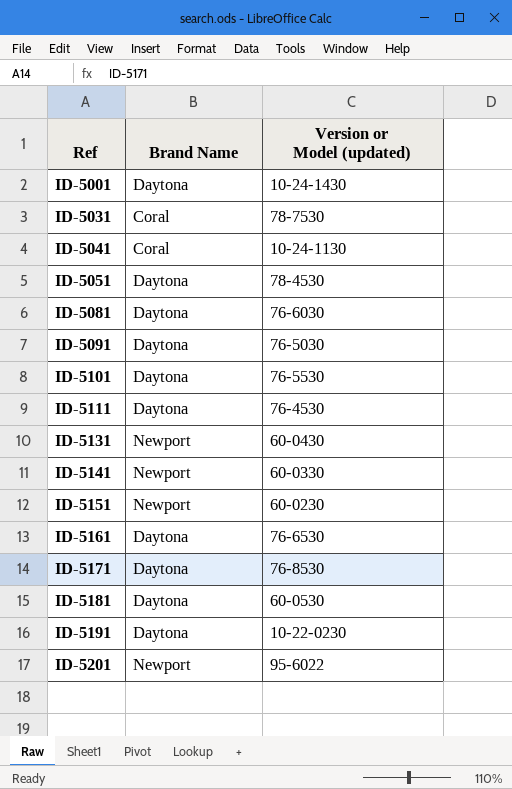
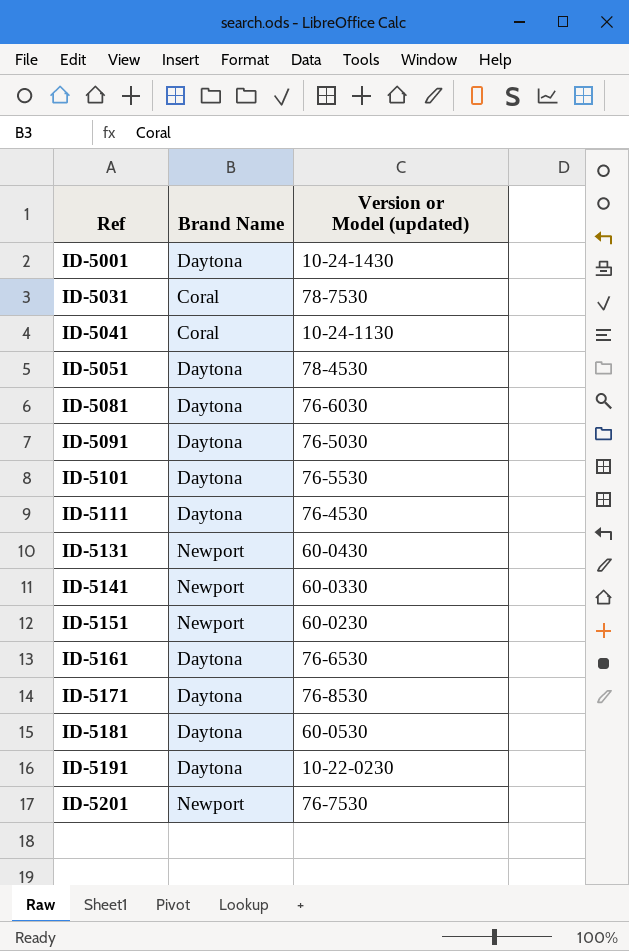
ID-5201 | Version or Model (updated): 95-6022 -> 76-7530

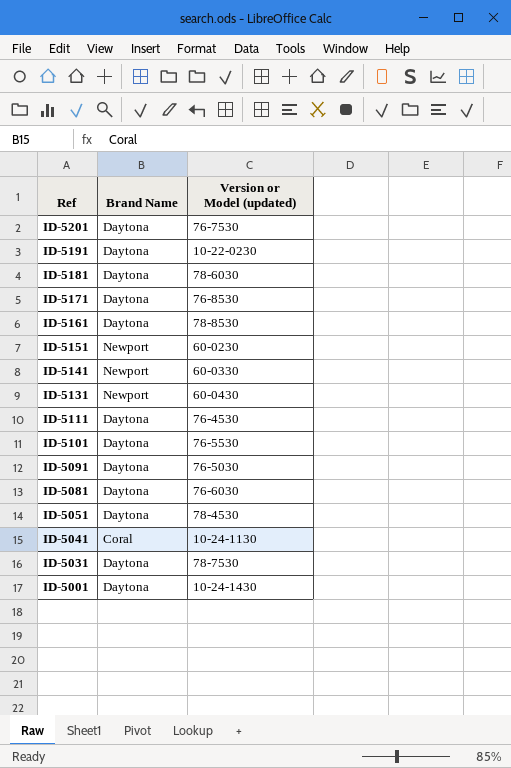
row order: Ref ascending -> Ref descending
ID-5201 | Brand Name: Newport -> Daytona
ID-5181 | Version or Model (updated): 60-0530 -> 78-6030
ID-5161 | Version or Model (updated): 76-6530 -> 78-8530
ID-5031 | Brand Name: Coral -> Daytona

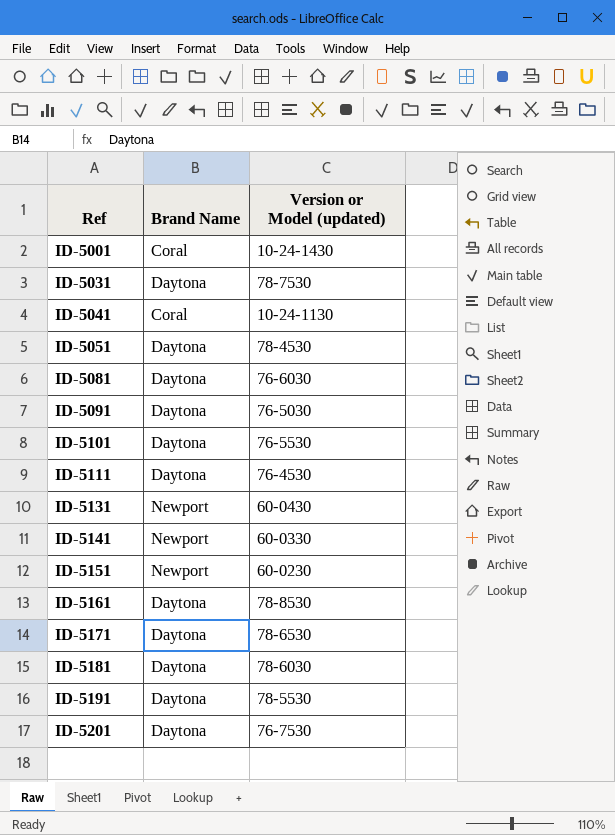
row order: Ref descending -> Ref ascending
ID-5001 | Brand Name: Daytona -> Coral
ID-5171 | Version or Model (updated): 76-8530 -> 78-6530
ID-5191 | Version or Model (updated): 10-22-0230 -> 78-5530

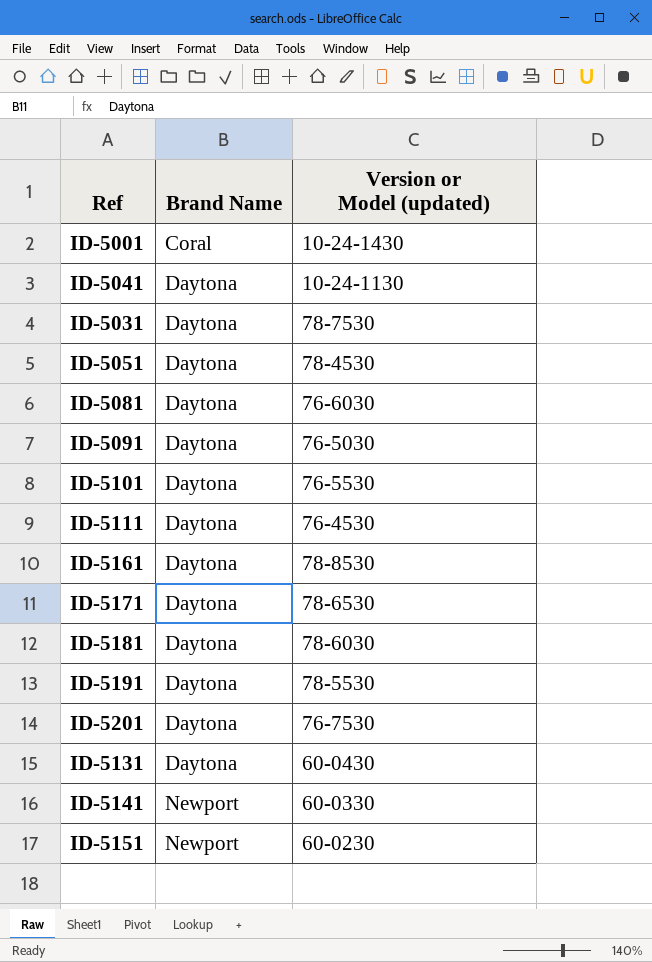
row order: Ref ascending -> Brand Name ascending
ID-5041 | Brand Name: Coral -> Daytona
ID-5131 | Brand Name: Newport -> Daytona

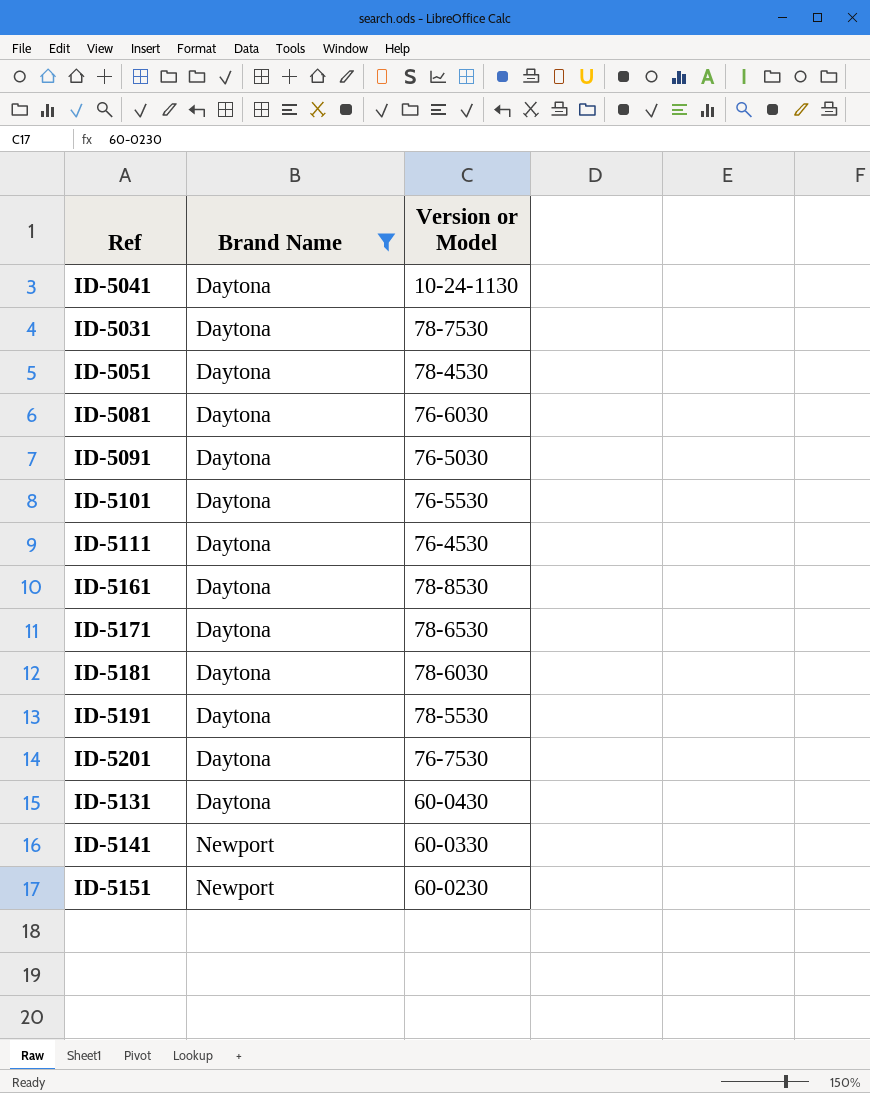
filter: none -> Brand Name != Coral
column name: Version or Model (updated) -> Version or Model

